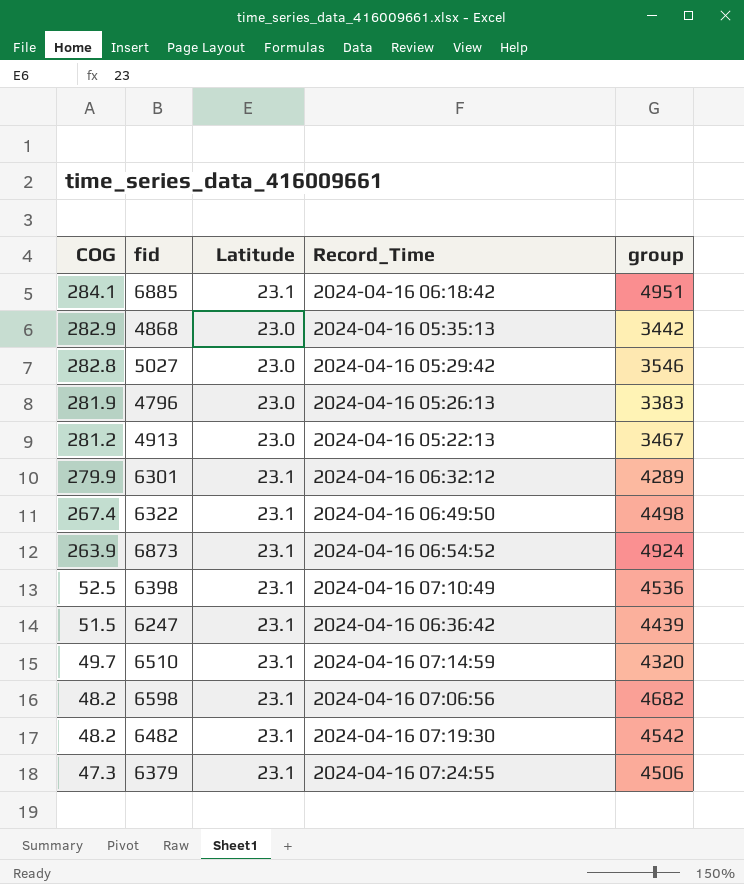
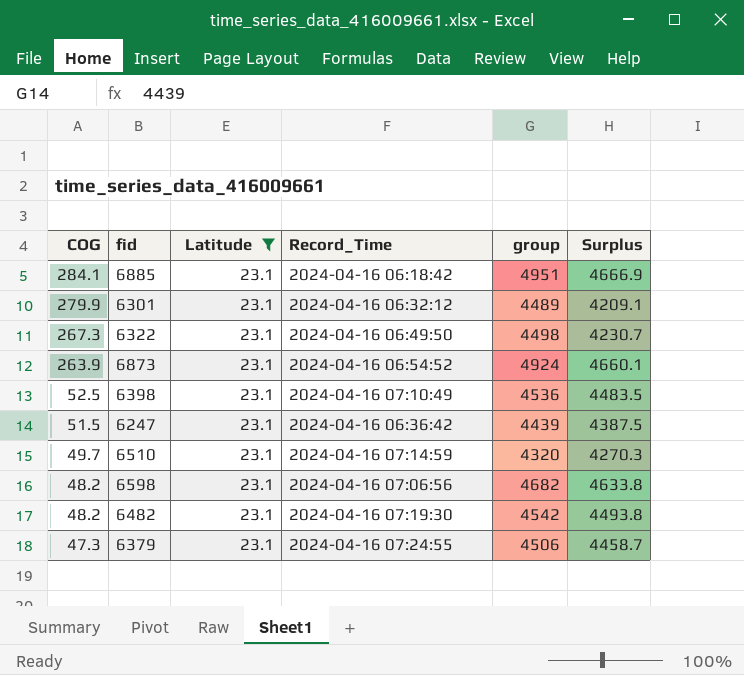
filter: none -> Latitude = 23.1
column Surplus | formula: none -> [group] - [COG]
6301 | group: 4289 -> 4489
6322 | COG: 267.4 -> 267.3

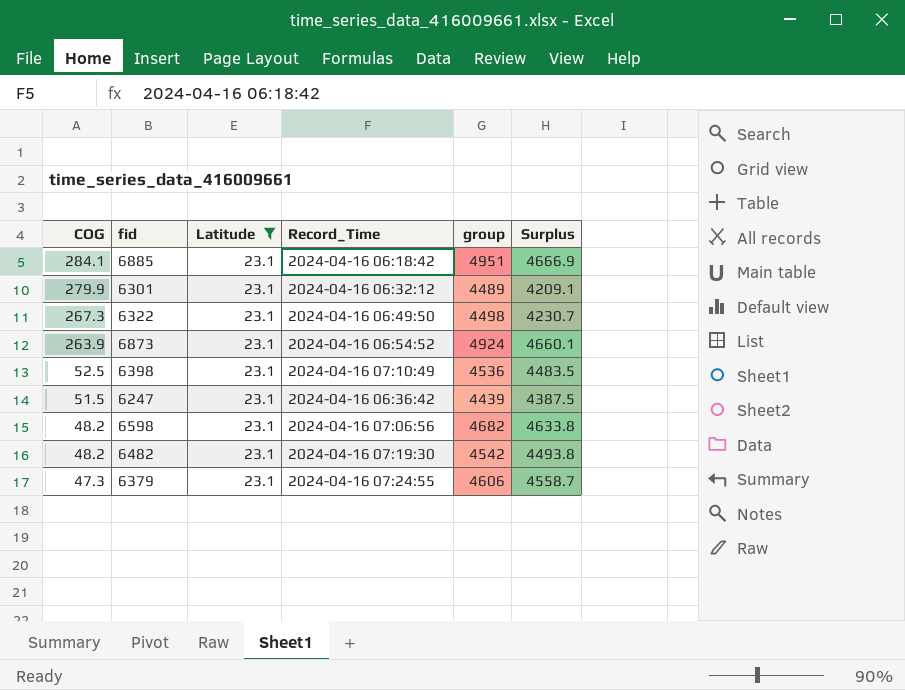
row 6510: 49.7 | 23.1 | 2024-04-16 07:14:59 | 4320 | 4270.3 -> none
6379 | group: 4506 -> 4606
6379 | Surplus: 4458.7 -> 4558.7

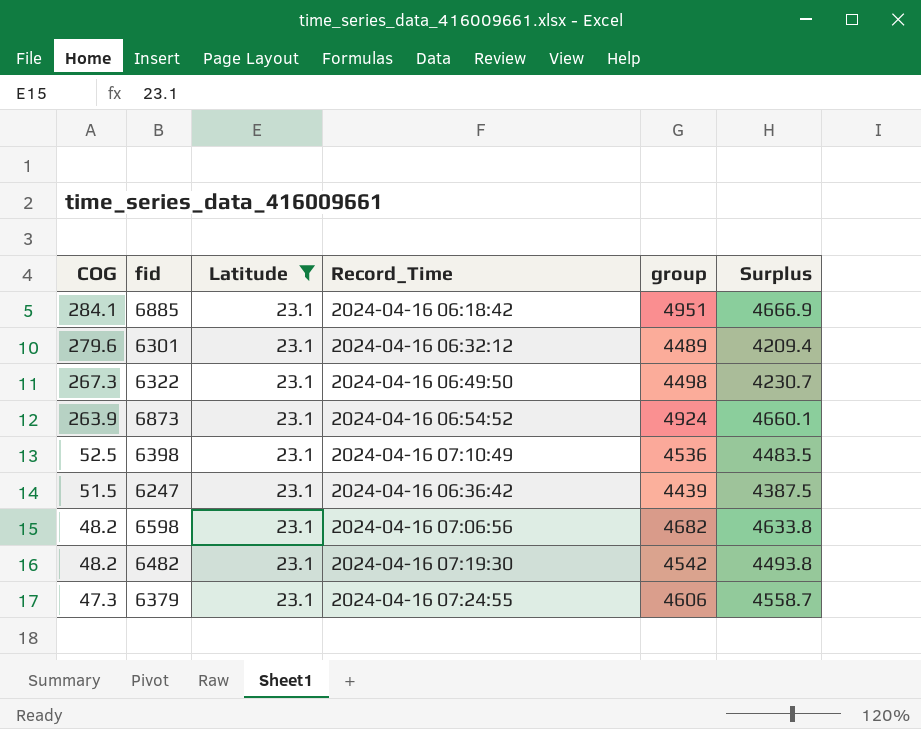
6301 | COG: 279.9 -> 279.6
6301 | Surplus: 4209.1 -> 4209.4

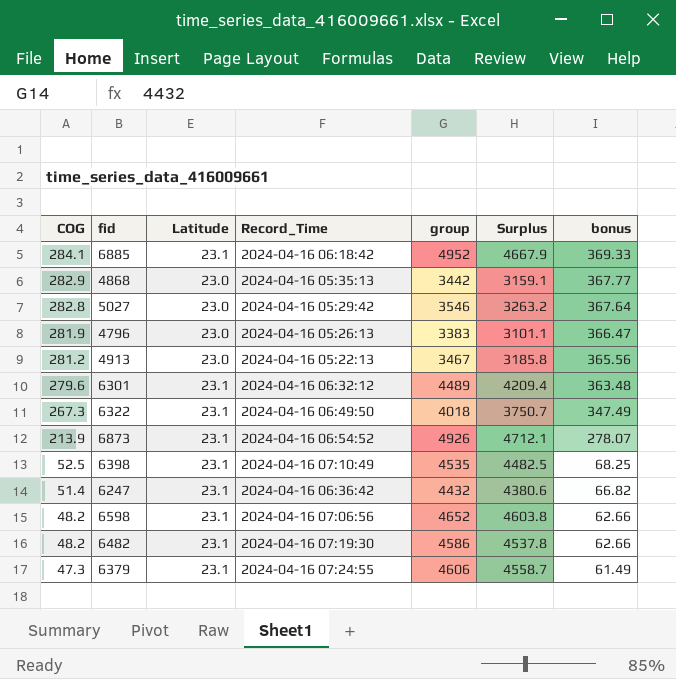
filter: Latitude = 23.1 -> none
column bonus | formula: none -> [COG] * 1.3
6885 | group: 4951 -> 4952
6885 | Surplus: 4666.9 -> 4667.9
6322 | group: 4498 -> 4018
6322 | Surplus: 4230.7 -> 3750.7
6873 | COG: 263.9 -> 213.9
6873 | group: 4924 -> 4926
6873 | Surplus: 4660.1 -> 4712.1
6398 | group: 4536 -> 4535
6398 | Surplus: 4483.5 -> 4482.5
6247 | COG: 51.5 -> 51.4
6247 | group: 4439 -> 4432
6247 | Surplus: 4387.5 -> 4380.6
6598 | group: 4682 -> 4652
6598 | Surplus: 4633.8 -> 4603.8
6482 | group: 4542 -> 4586
6482 | Surplus: 4493.8 -> 4537.8

